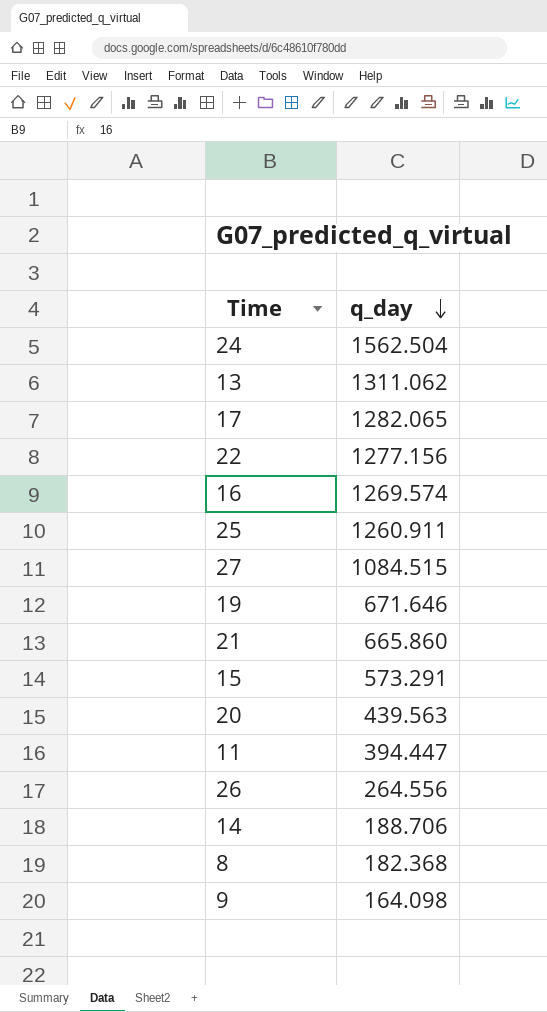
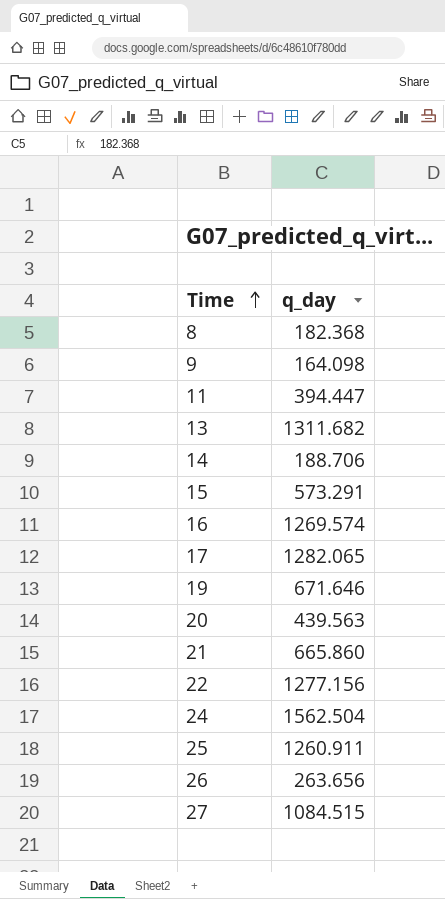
row order: q_day descending -> Time ascending
13 | q_day: 1311.062 -> 1311.682
26 | q_day: 264.556 -> 263.656

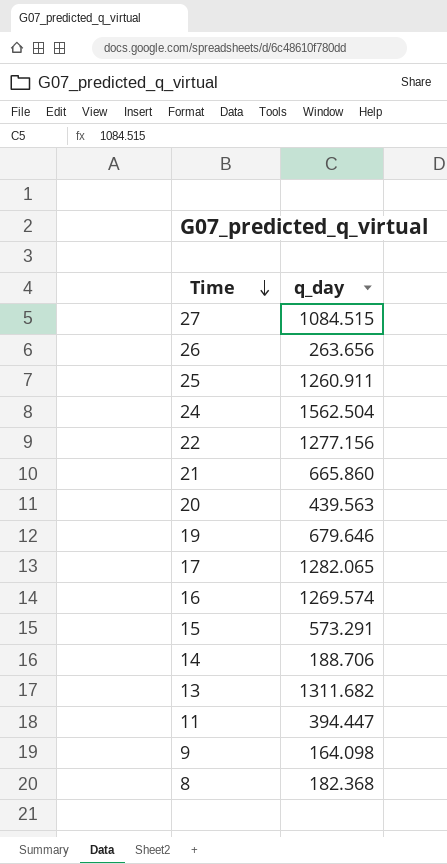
row order: Time ascending -> Time descending
19 | q_day: 671.646 -> 679.646

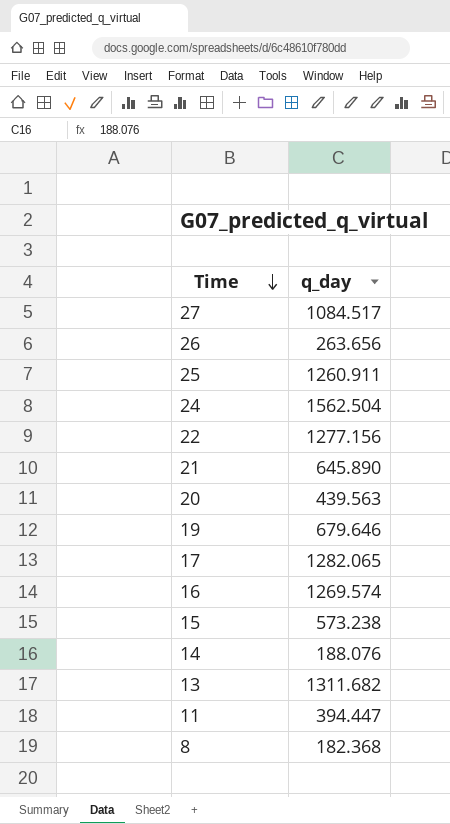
row 9: 164.098 -> none
27 | q_day: 1084.515 -> 1084.517
21 | q_day: 665.860 -> 645.890
15 | q_day: 573.291 -> 573.238
14 | q_day: 188.706 -> 188.076

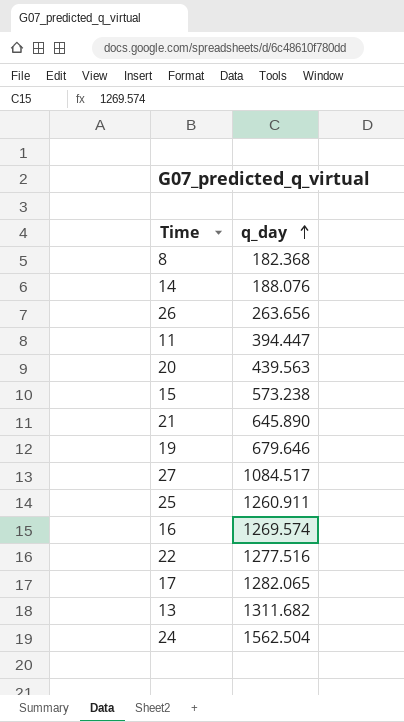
row order: Time descending -> q_day ascending
22 | q_day: 1277.156 -> 1277.516

